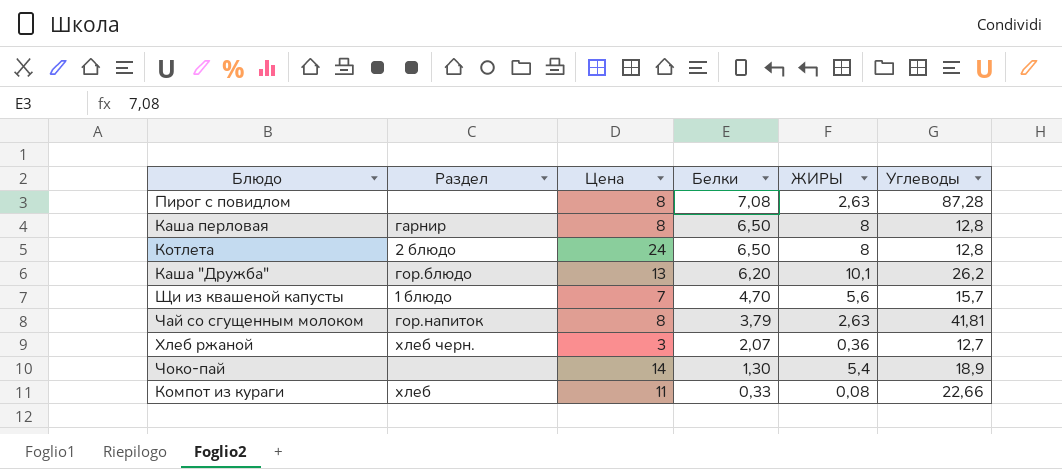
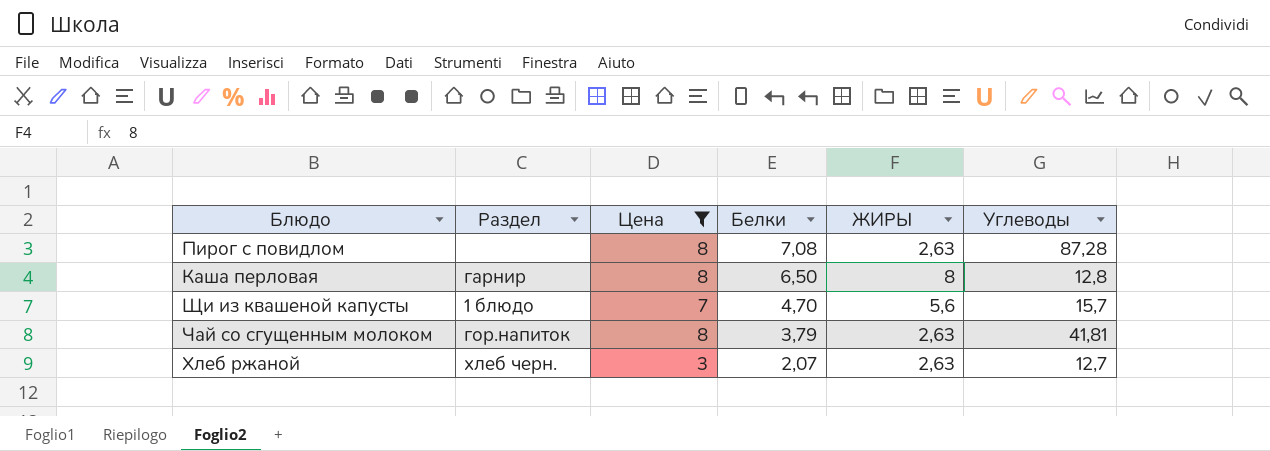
filter: none -> Цена <= 8
Хлеб ржаной | ЖИРЫ: 0,36 -> 2,63

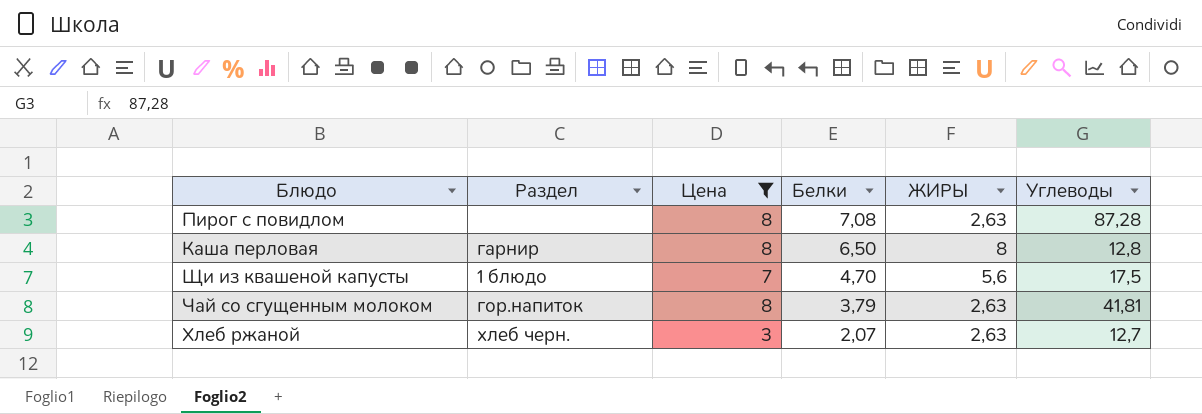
Щи из квашеной капусты | Углеводы: 15,7 -> 17,5

